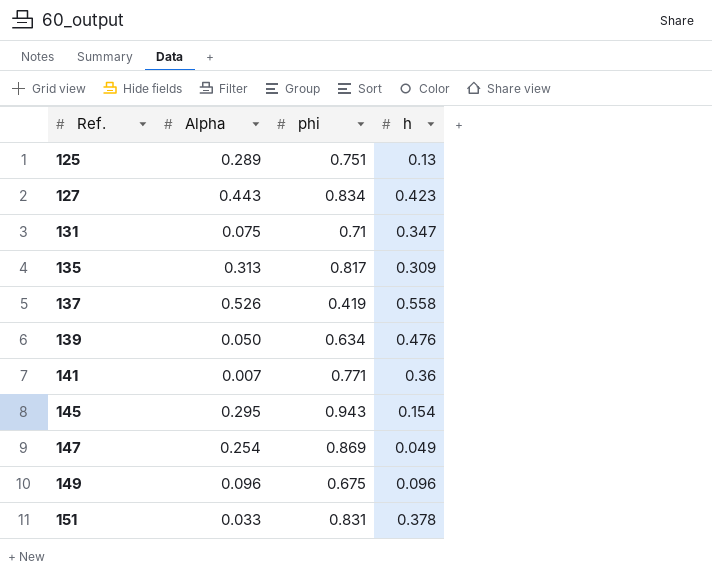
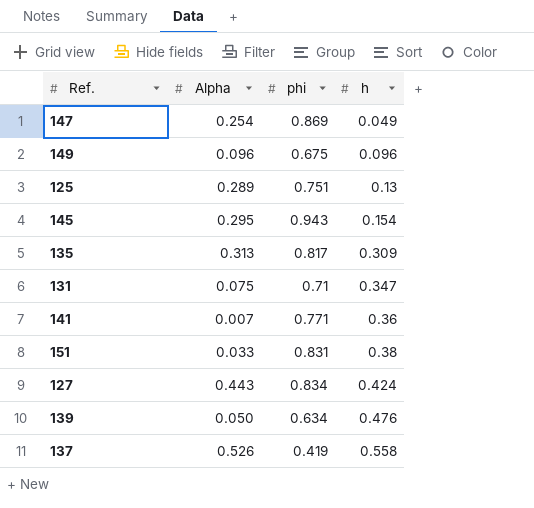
row order: Ref. ascending -> h ascending
151 | h: 0.378 -> 0.38
127 | h: 0.423 -> 0.424

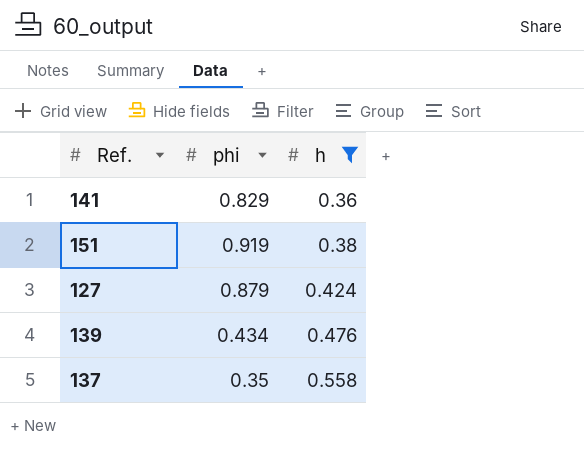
filter: none -> h >= 0.36
column Alpha | position: 2 -> none
141 | phi: 0.771 -> 0.829
151 | phi: 0.831 -> 0.919
127 | phi: 0.834 -> 0.879
139 | phi: 0.634 -> 0.434
137 | phi: 0.419 -> 0.35

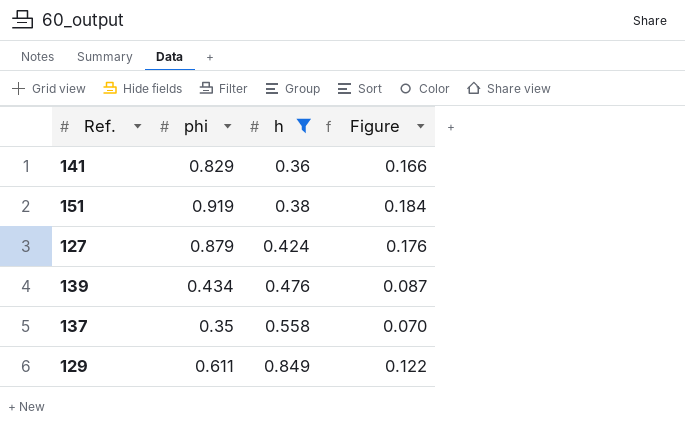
column Figure | formula: none -> [phi] * 0.2
row 129: none -> 0.611 | 0.849 | 0.122

